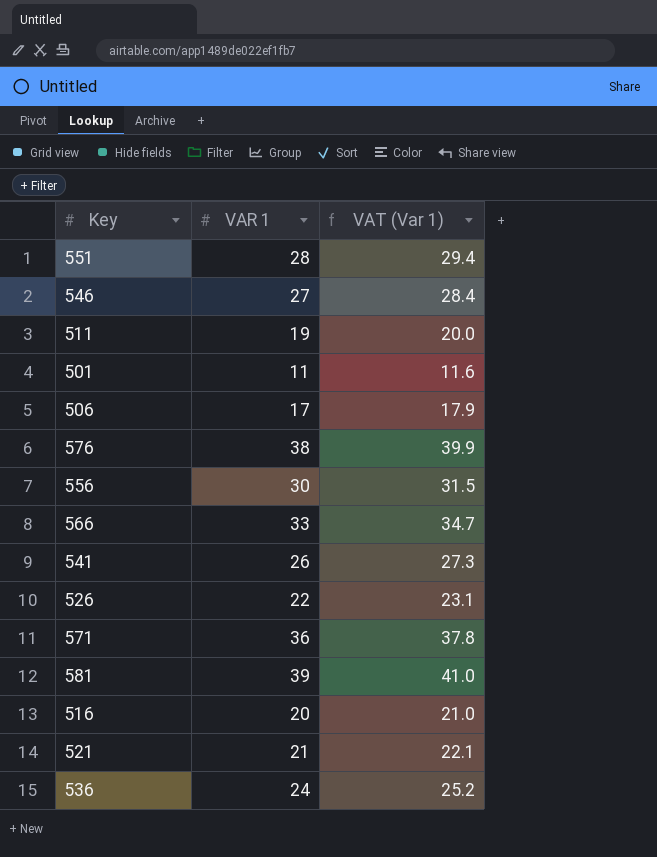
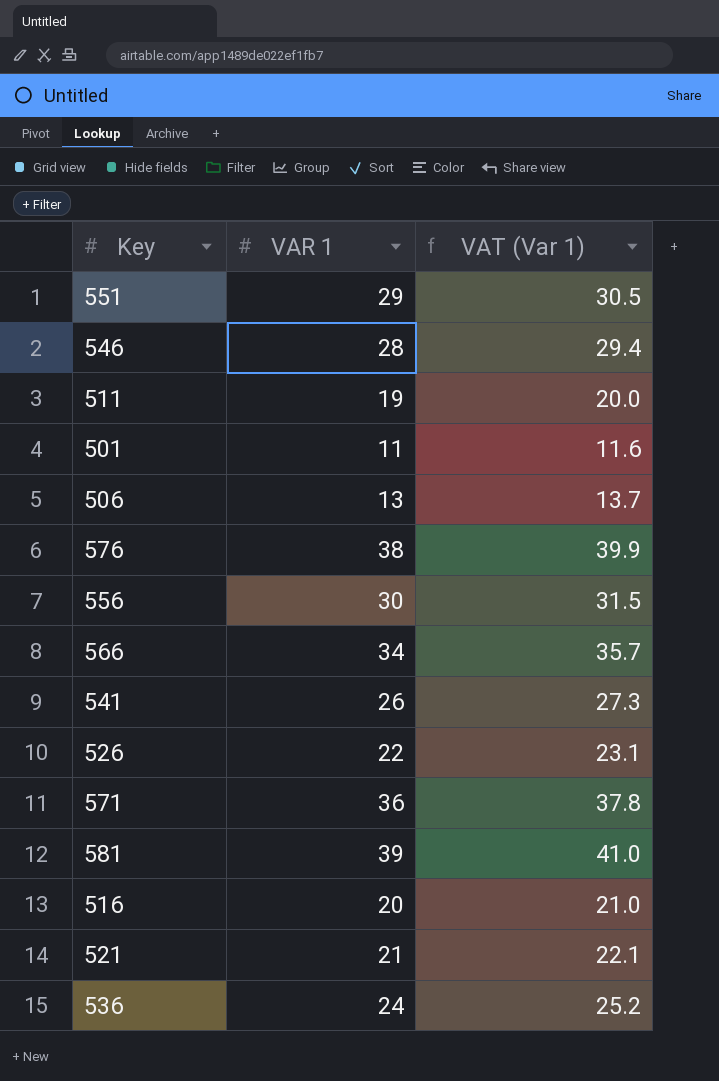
551 | VAR 1: 28 -> 29
551 | VAT (Var 1): 29.4 -> 30.5
546 | VAR 1: 27 -> 28
546 | VAT (Var 1): 28.4 -> 29.4
506 | VAR 1: 17 -> 13
506 | VAT (Var 1): 17.9 -> 13.7
566 | VAR 1: 33 -> 34
566 | VAT (Var 1): 34.7 -> 35.7

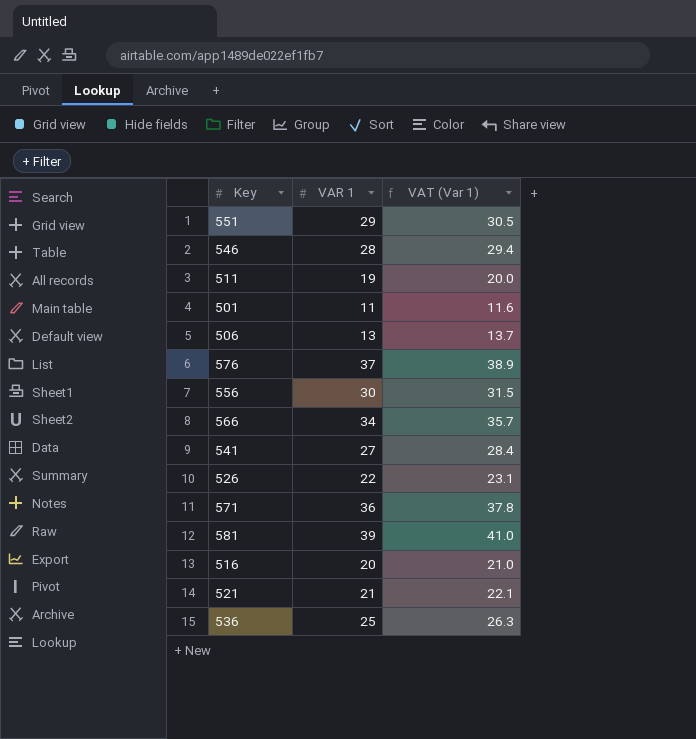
576 | VAR 1: 38 -> 37
576 | VAT (Var 1): 39.9 -> 38.9
541 | VAR 1: 26 -> 27
541 | VAT (Var 1): 27.3 -> 28.4
536 | VAR 1: 24 -> 25
536 | VAT (Var 1): 25.2 -> 26.3

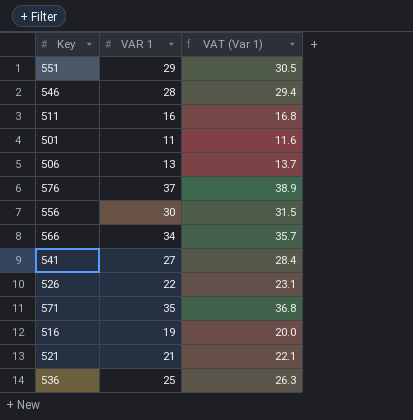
row 581: 39 | 41.0 -> none
511 | VAR 1: 19 -> 16
511 | VAT (Var 1): 20.0 -> 16.8
571 | VAR 1: 36 -> 35
571 | VAT (Var 1): 37.8 -> 36.8
516 | VAR 1: 20 -> 19
516 | VAT (Var 1): 21.0 -> 20.0

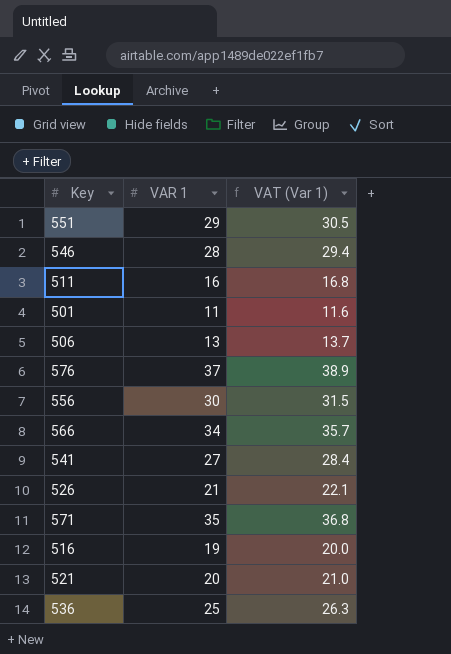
526 | VAR 1: 22 -> 21
526 | VAT (Var 1): 23.1 -> 22.1
521 | VAR 1: 21 -> 20
521 | VAT (Var 1): 22.1 -> 21.0

